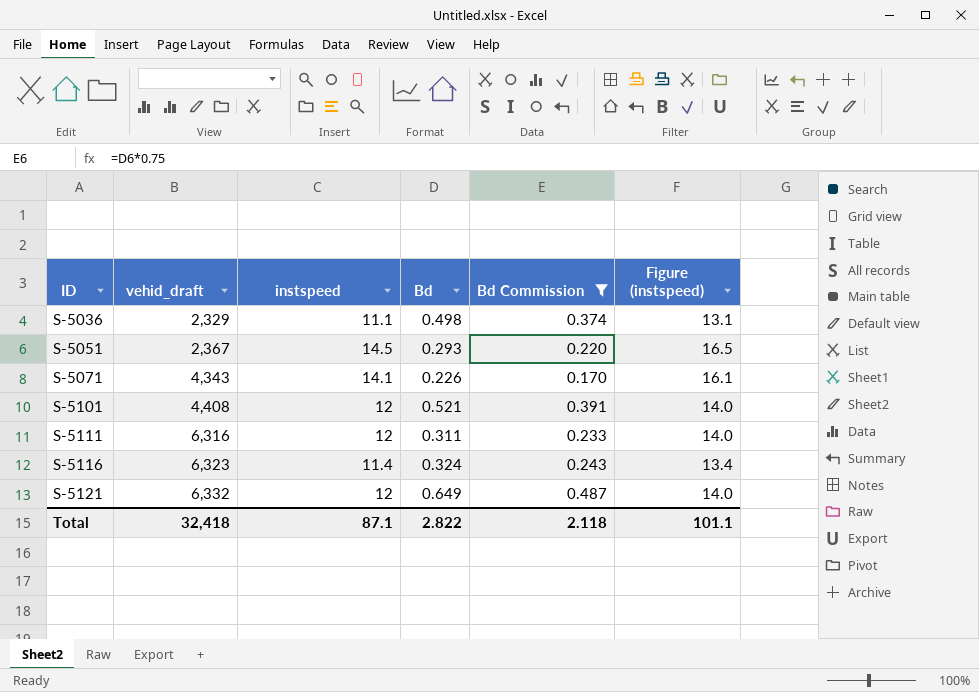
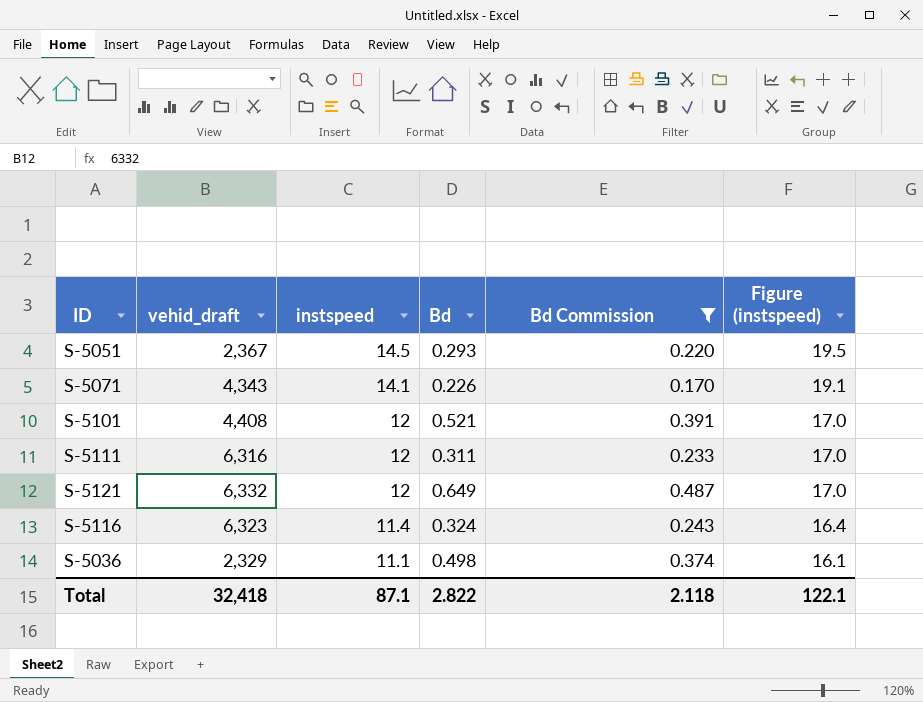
row order: ID ascending -> instspeed descending
column Figure (instspeed) | formula: [instspeed] + 2 -> [instspeed] + 5
Total | Figure (instspeed): 101.1 -> 122.1

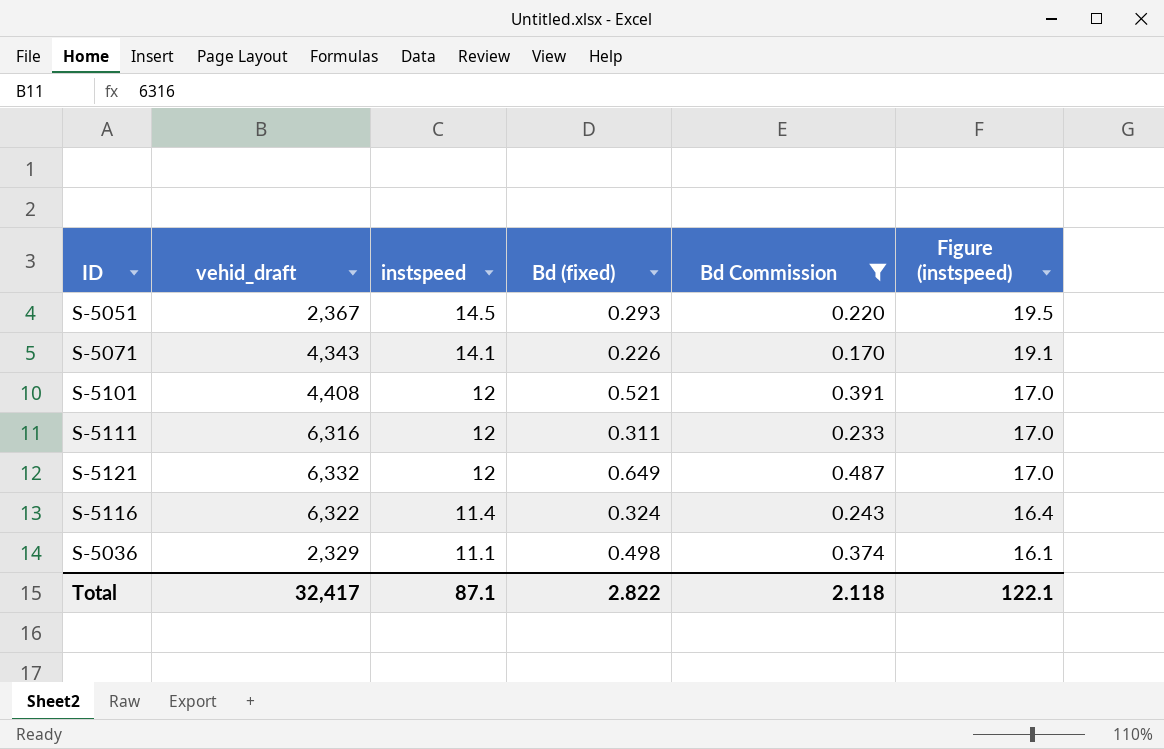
column name: Bd -> Bd (fixed)
S-5116 | vehid_draft: 6,323 -> 6,322
Total | vehid_draft: 32,418 -> 32,417

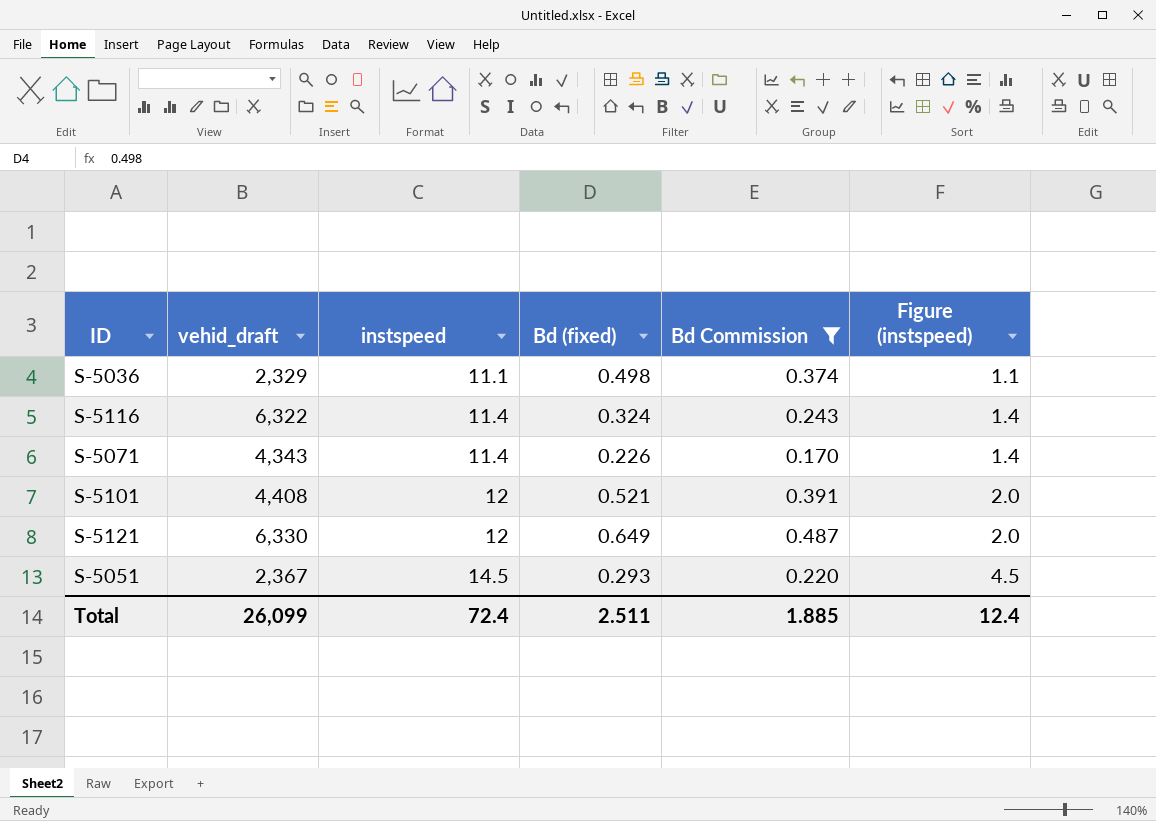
row order: instspeed descending -> instspeed ascending
column Figure (instspeed) | formula: [instspeed] + 5 -> [instspeed] - 10
row S-5111: 6,316 | 12 | 0.311 | 0.233 | 17.0 -> none
S-5071 | instspeed: 14.1 -> 11.4
S-5121 | vehid_draft: 6,332 -> 6,330
Total | vehid_draft: 32,417 -> 26,099
Total | instspeed: 87.1 -> 72.4
Total | Bd (fixed): 2.822 -> 2.511
Total | Bd Commission: 2.118 -> 1.885
Total | Figure (instspeed): 122.1 -> 12.4

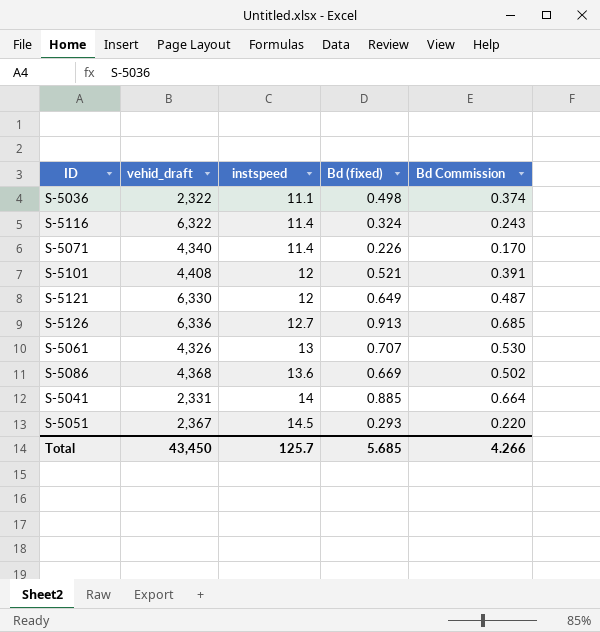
filter: Bd Commission <= 0.487 -> none
column Figure (instspeed) | formula: [instspeed] - 10 -> none
S-5036 | vehid_draft: 2,329 -> 2,322
S-5071 | vehid_draft: 4,343 -> 4,340
Total | vehid_draft: 26,099 -> 43,450
Total | instspeed: 72.4 -> 125.7
Total | Bd (fixed): 2.511 -> 5.685
Total | Bd Commission: 1.885 -> 4.266

